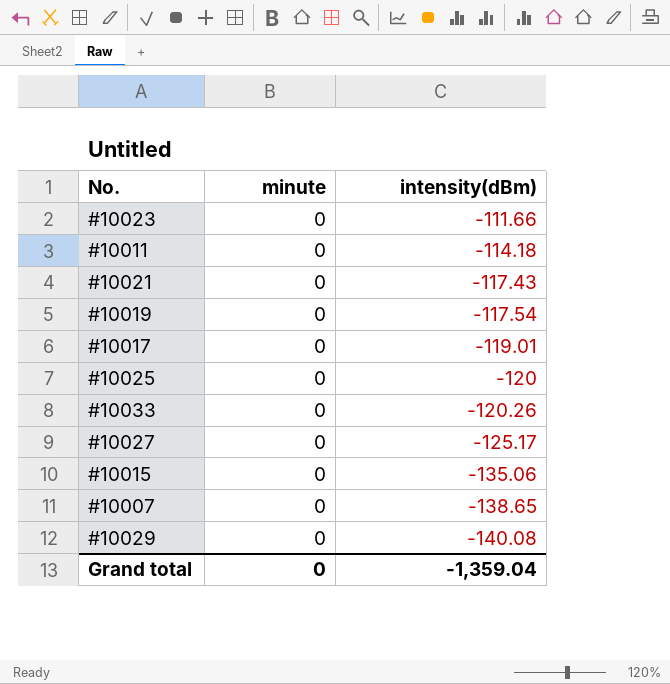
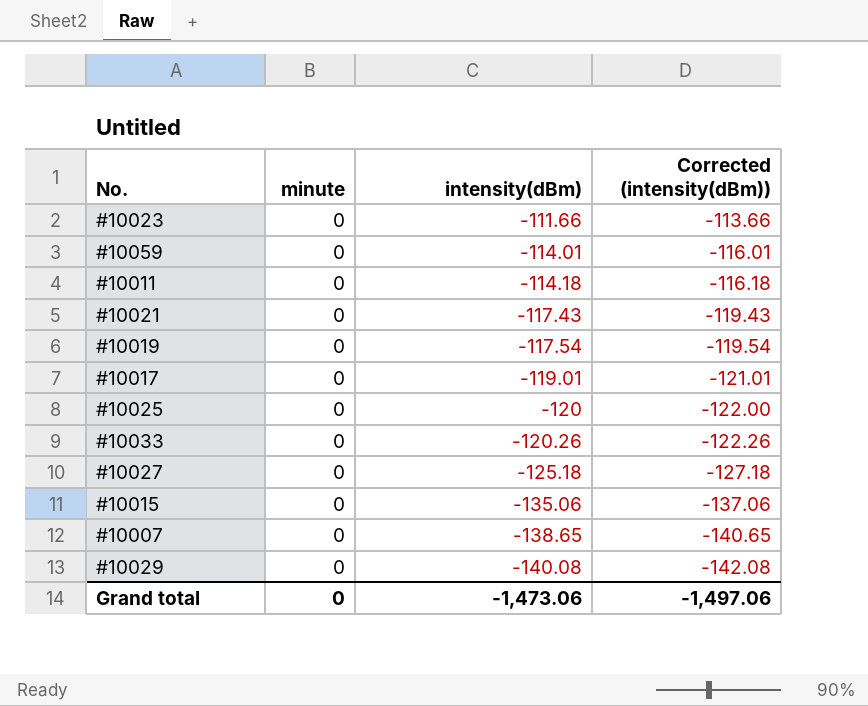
column Corrected (intensity(dBm)) | formula: none -> [intensity(dBm)] - 2
row #10059: none -> 0 | -114.01 | -116.01
#10027 | intensity(dBm): -125.17 -> -125.18
Grand total | intensity(dBm): -1,359.04 -> -1,473.06

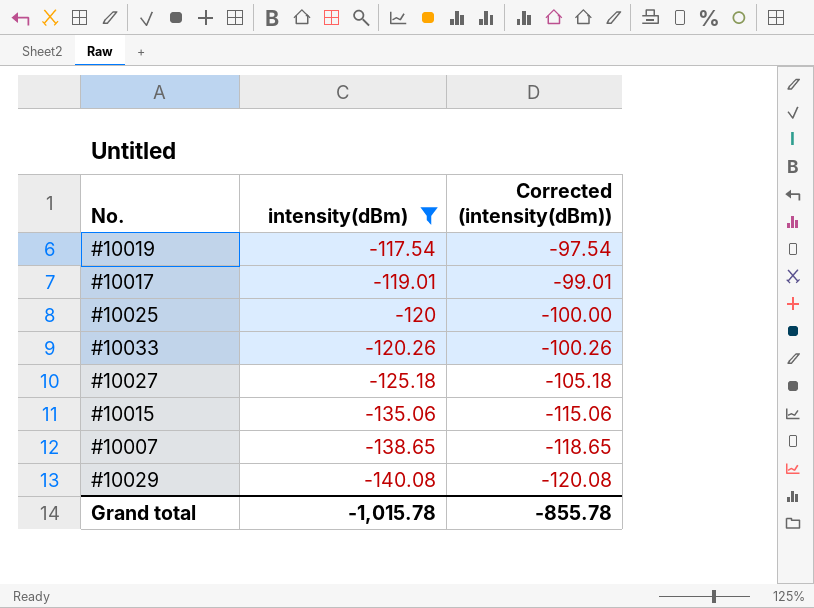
filter: none -> intensity(dBm) <= -117.54
column minute | position: 2 -> none
column Corrected (intensity(dBm)) | formula: [intensity(dBm)] - 2 -> [intensity(dBm)] + 20
Grand total | intensity(dBm): -1,473.06 -> -1,015.78
Grand total | Corrected (intensity(dBm)): -1,497.06 -> -855.78

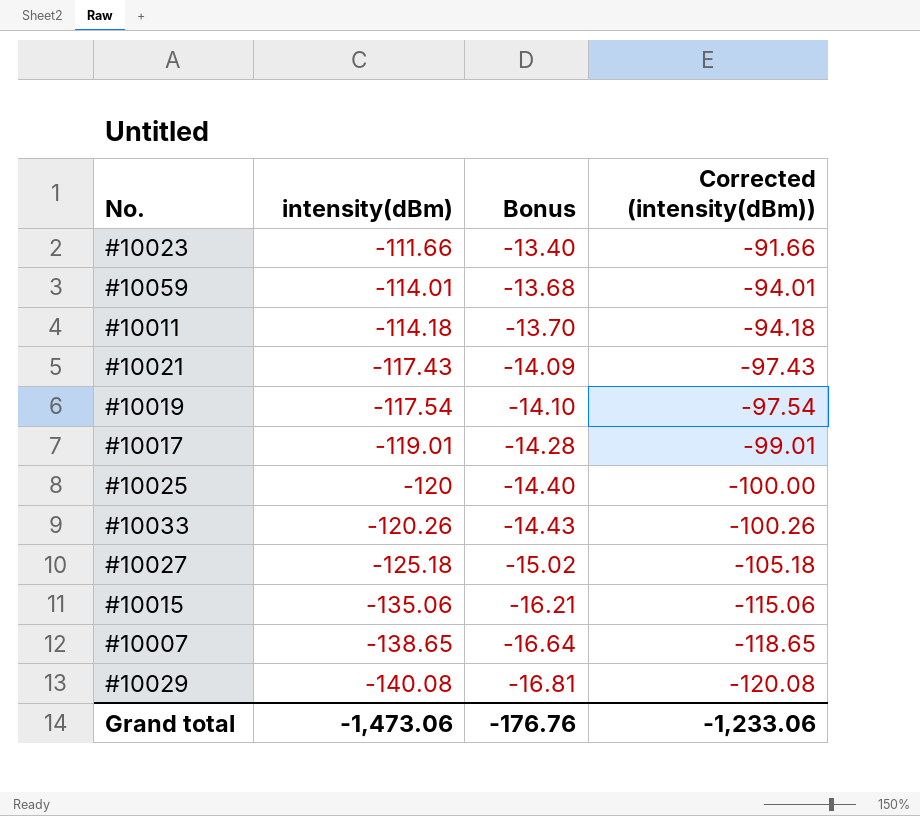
filter: intensity(dBm) <= -117.54 -> none
column Bonus | formula: none -> [intensity(dBm)] * 0.12
Grand total | intensity(dBm): -1,015.78 -> -1,473.06
Grand total | Corrected (intensity(dBm)): -855.78 -> -1,233.06

